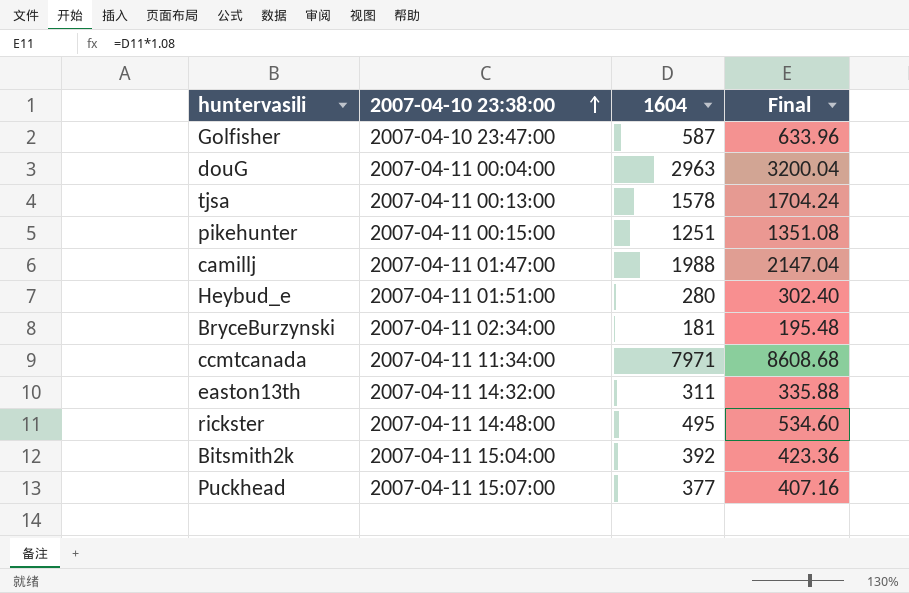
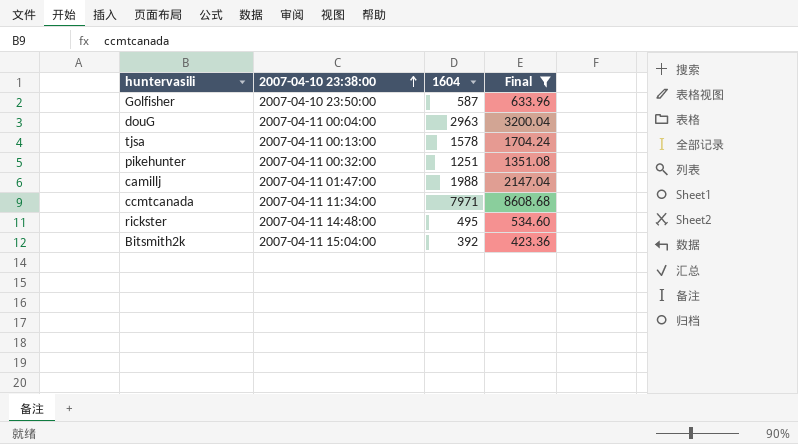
filter: none -> Final >= 423.36
Golfisher | 2007-04-10 23:38:00: 2007-04-10 23:47:00 -> 2007-04-10 23:50:00
pikehunter | 2007-04-10 23:38:00: 2007-04-11 00:15:00 -> 2007-04-11 00:32:00

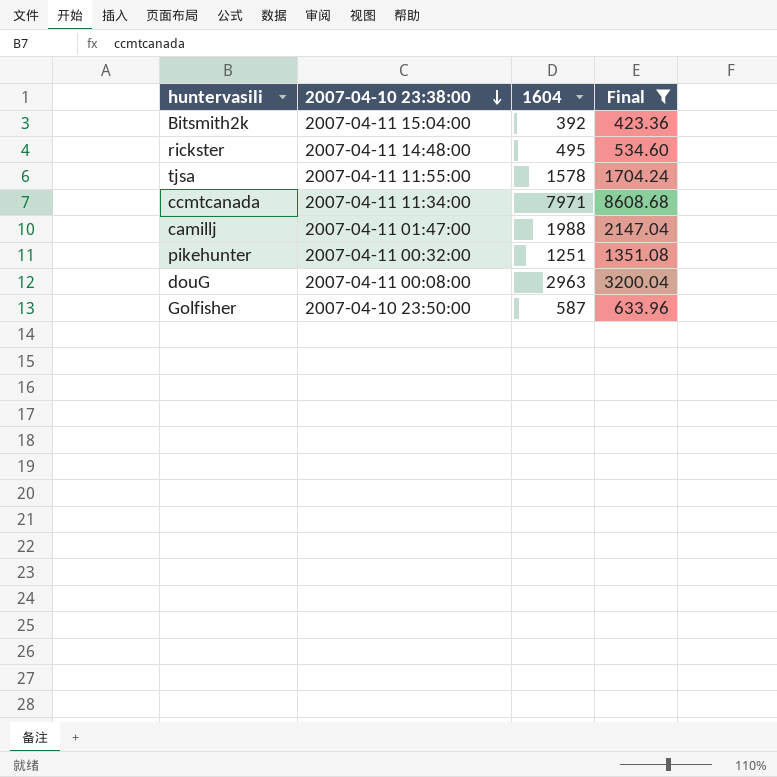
row order: 2007-04-10 23:38:00 ascending -> 2007-04-10 23:38:00 descending
tjsa | 2007-04-10 23:38:00: 2007-04-11 00:13:00 -> 2007-04-11 11:55:00
douG | 2007-04-10 23:38:00: 2007-04-11 00:04:00 -> 2007-04-11 00:08:00

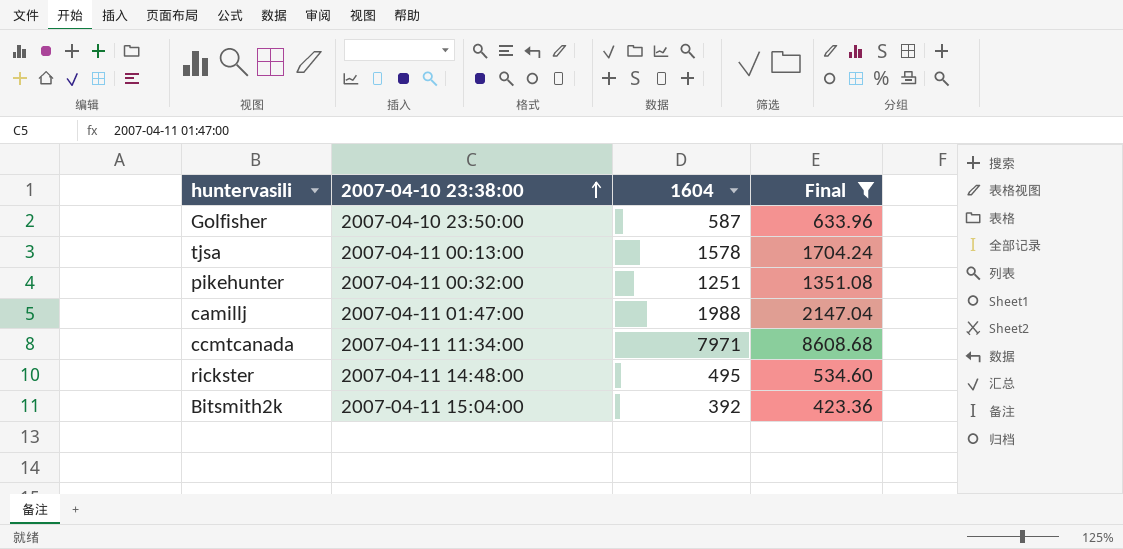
row order: 2007-04-10 23:38:00 descending -> 2007-04-10 23:38:00 ascending
row douG: 2007-04-11 00:08:00 | 2963 | 3200.04 -> none
tjsa | 2007-04-10 23:38:00: 2007-04-11 11:55:00 -> 2007-04-11 00:13:00

